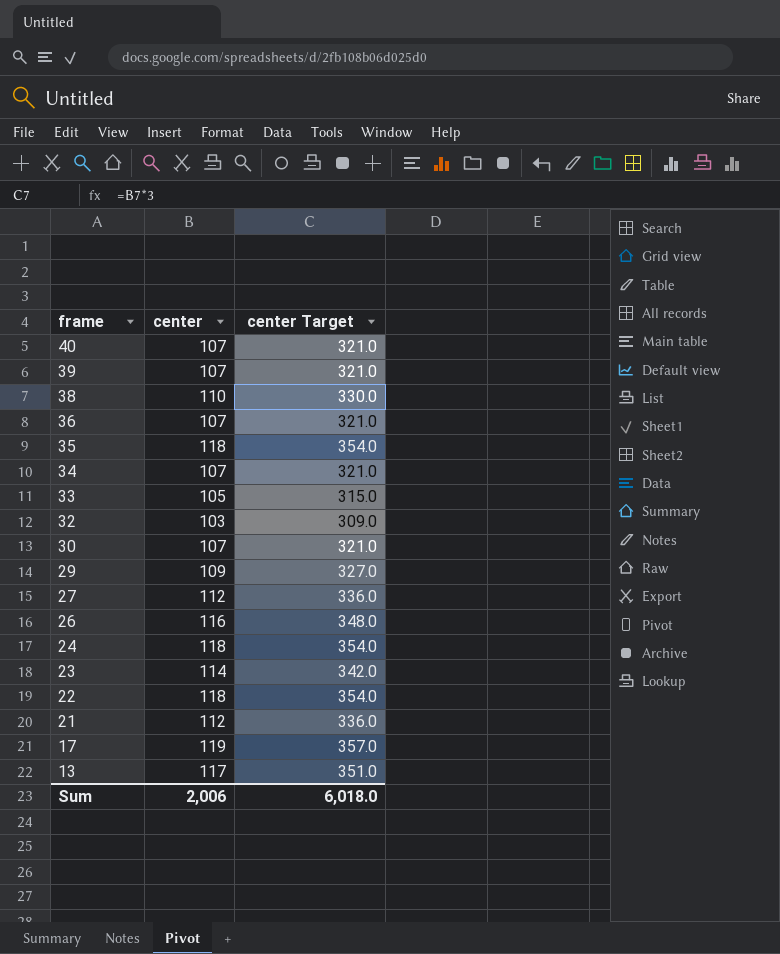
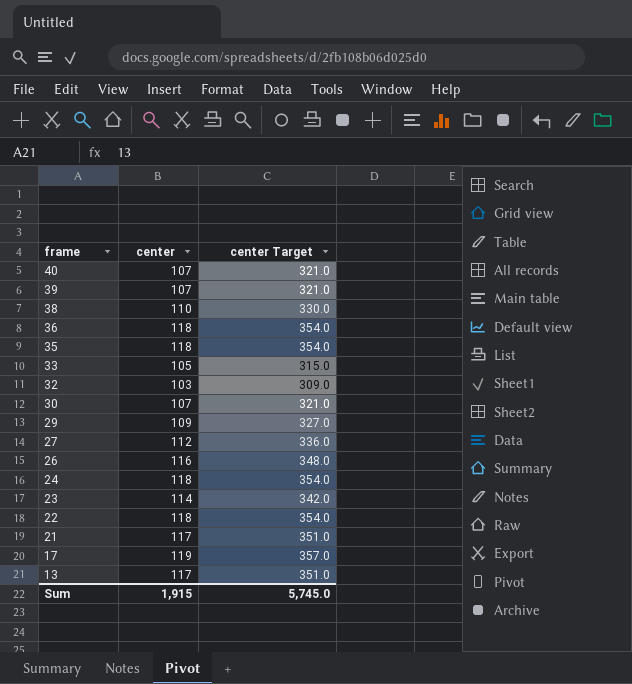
row 34: 107 | 321.0 -> none
36 | center: 107 -> 118
36 | center Target: 321.0 -> 354.0
21 | center: 112 -> 117
21 | center Target: 336.0 -> 351.0
Sum | center: 2,006 -> 1,915
Sum | center Target: 6,018.0 -> 5,745.0

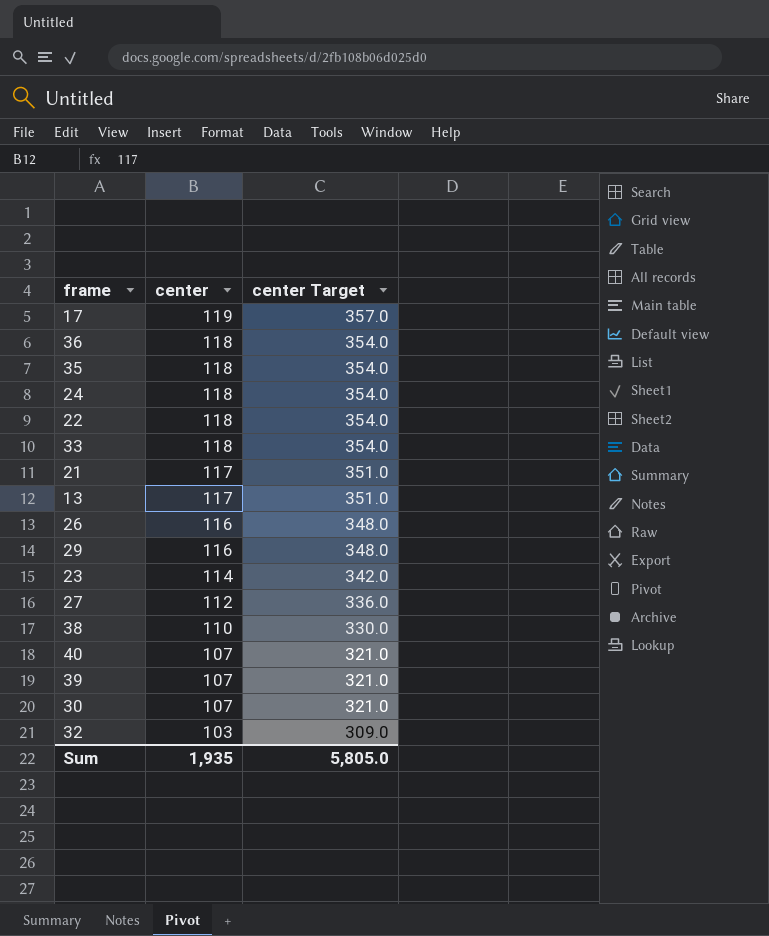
row order: frame descending -> center descending
33 | center: 105 -> 118
33 | center Target: 315.0 -> 354.0
29 | center: 109 -> 116
29 | center Target: 327.0 -> 348.0
Sum | center: 1,915 -> 1,935
Sum | center Target: 5,745.0 -> 5,805.0

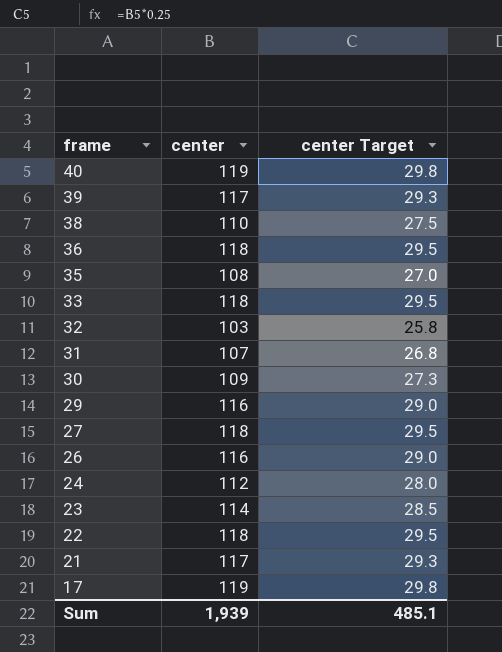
row order: center descending -> frame descending
column center Target | formula: [center] * 3 -> [center] * 0.25
row 13: 117 | 351.0 -> none
40 | center: 107 -> 119
39 | center: 107 -> 117
35 | center: 118 -> 108
row 31: none -> 107 | 26.8
30 | center: 107 -> 109
27 | center: 112 -> 118
24 | center: 118 -> 112
Sum | center: 1,935 -> 1,939
Sum | center Target: 5,805.0 -> 485.1

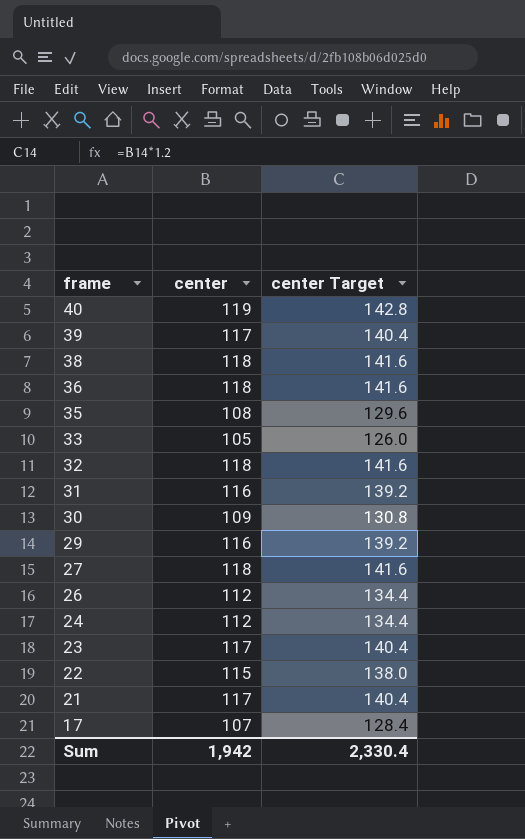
column center Target | formula: [center] * 0.25 -> [center] * 1.2
38 | center: 110 -> 118
33 | center: 118 -> 105
32 | center: 103 -> 118
31 | center: 107 -> 116
26 | center: 116 -> 112
23 | center: 114 -> 117
22 | center: 118 -> 115
17 | center: 119 -> 107
Sum | center: 1,939 -> 1,942
Sum | center Target: 485.1 -> 2,330.4

